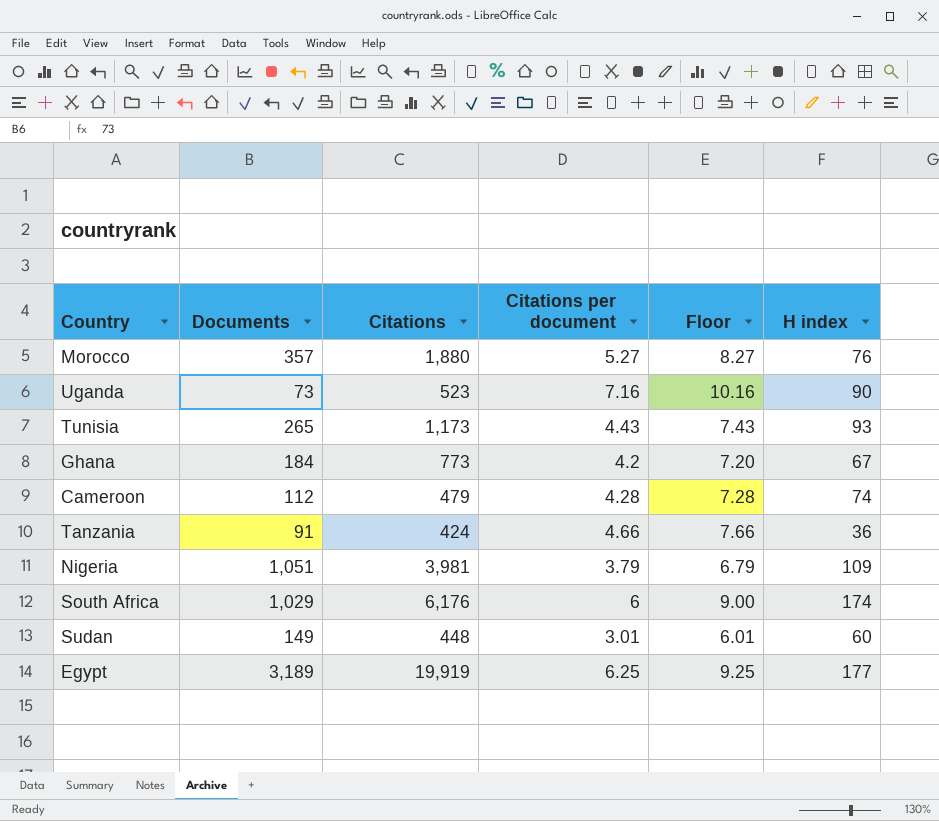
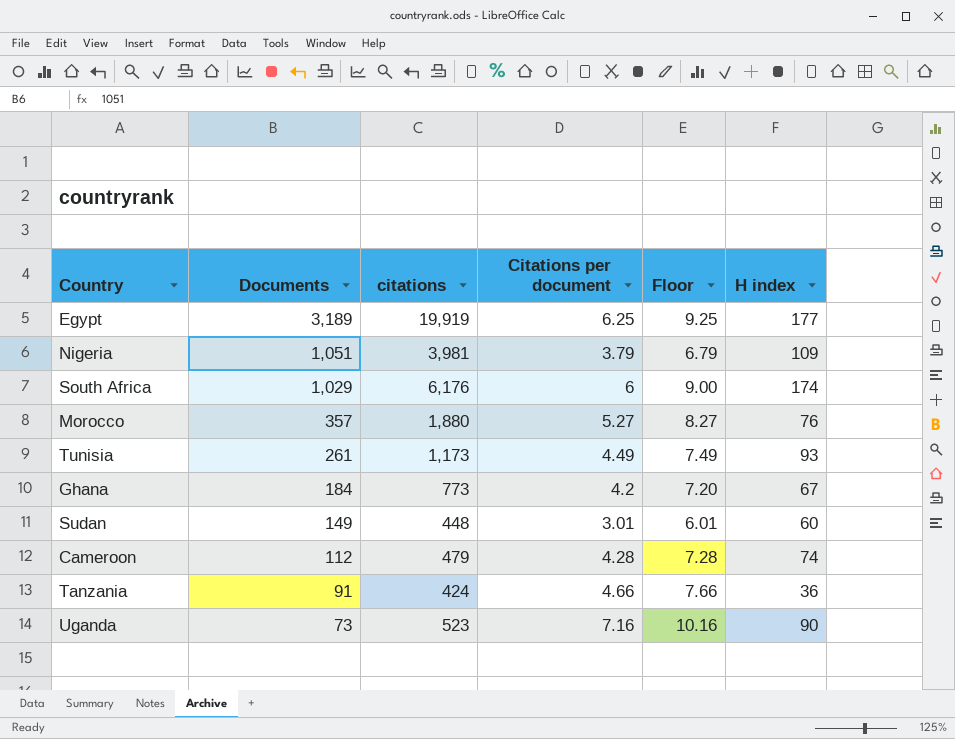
row order: none -> Documents descending
column name: Citations -> citations
Tunisia | Documents: 265 -> 261
Tunisia | Citations per document: 4.43 -> 4.49
Tunisia | Floor: 7.43 -> 7.49

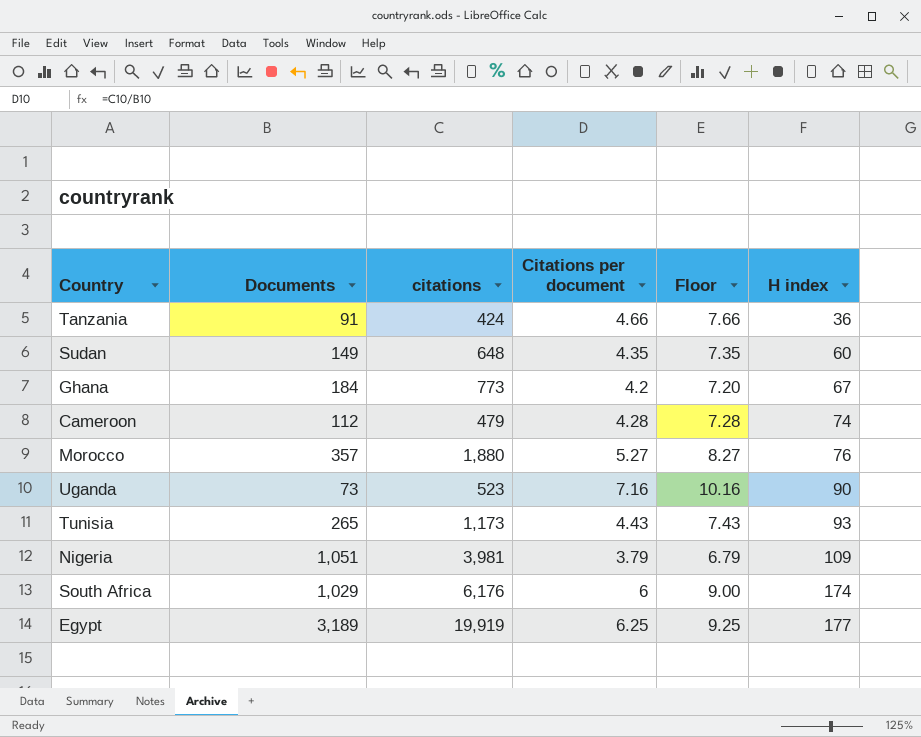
row order: Documents descending -> H index ascending
Sudan | citations: 448 -> 648
Sudan | Citations per document: 3.01 -> 4.35
Sudan | Floor: 6.01 -> 7.35
Tunisia | Documents: 261 -> 265
Tunisia | Citations per document: 4.49 -> 4.43
Tunisia | Floor: 7.49 -> 7.43

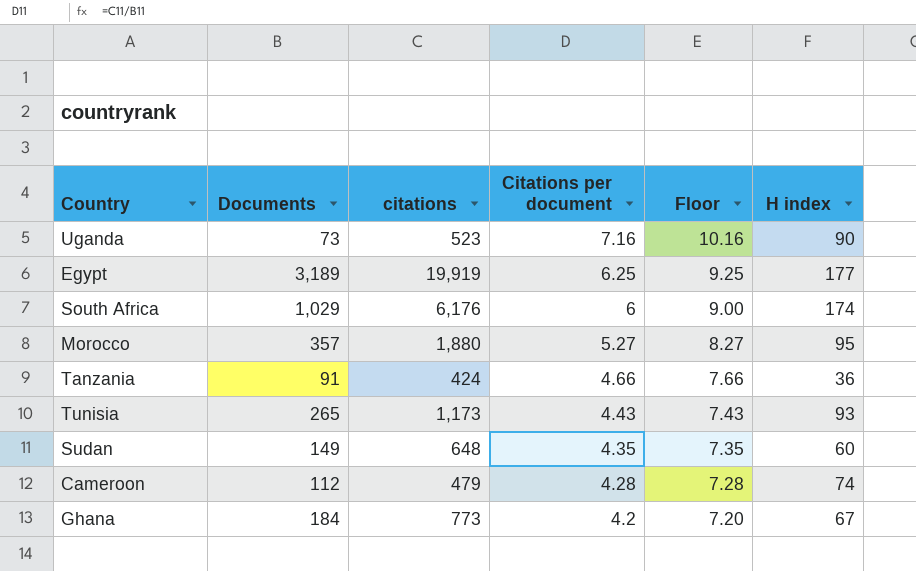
row order: H index ascending -> Citations per document descending
row Nigeria: 1,051 | 3,981 | 3.79 | 6.79 | 109 -> none
Morocco | H index: 76 -> 95

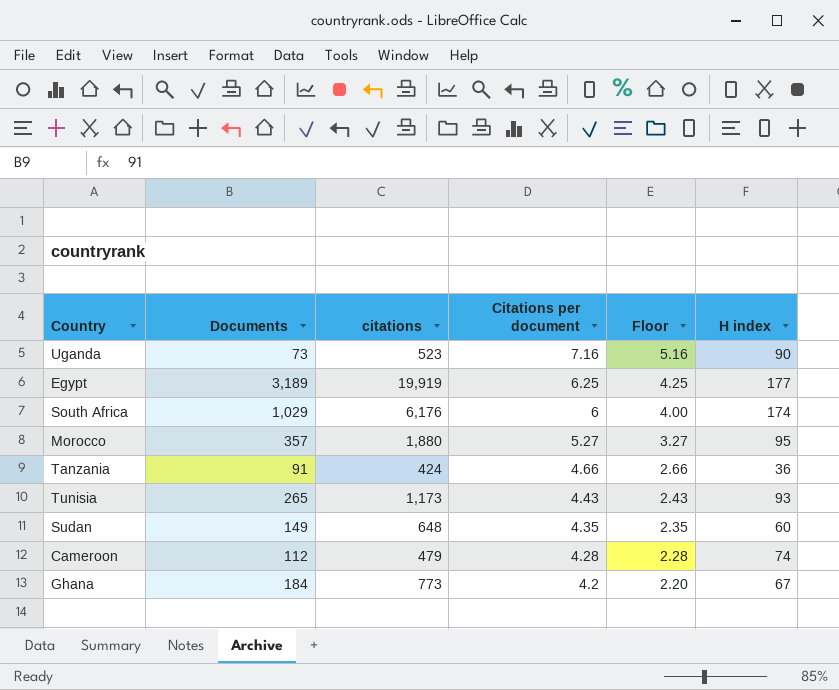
column Floor | formula: [Citations per document] + 3 -> [Citations per document] - 2

